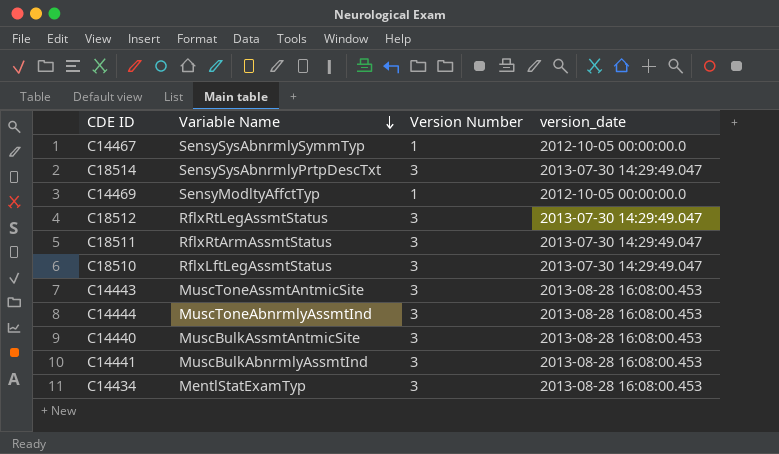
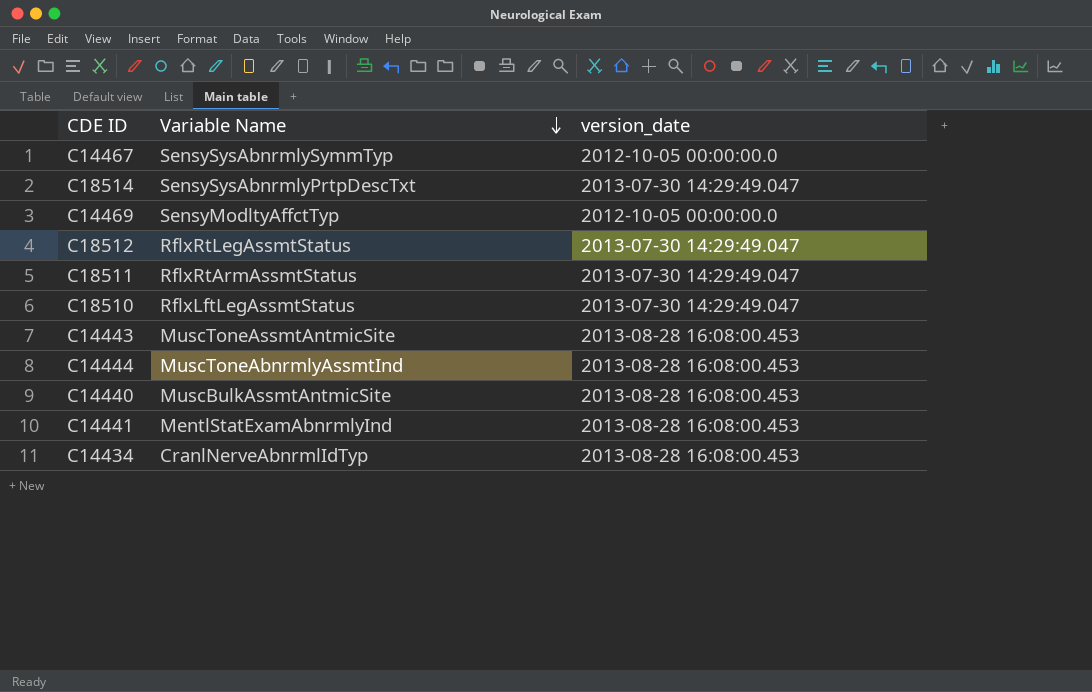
column Version Number | position: 3 -> none
C14441 | Variable Name: MuscBulkAbnrmlyAssmtInd -> MentlStatExamAbnrmlyInd
C14434 | Variable Name: MentlStatExamTyp -> CranlNerveAbnrmlIdTyp

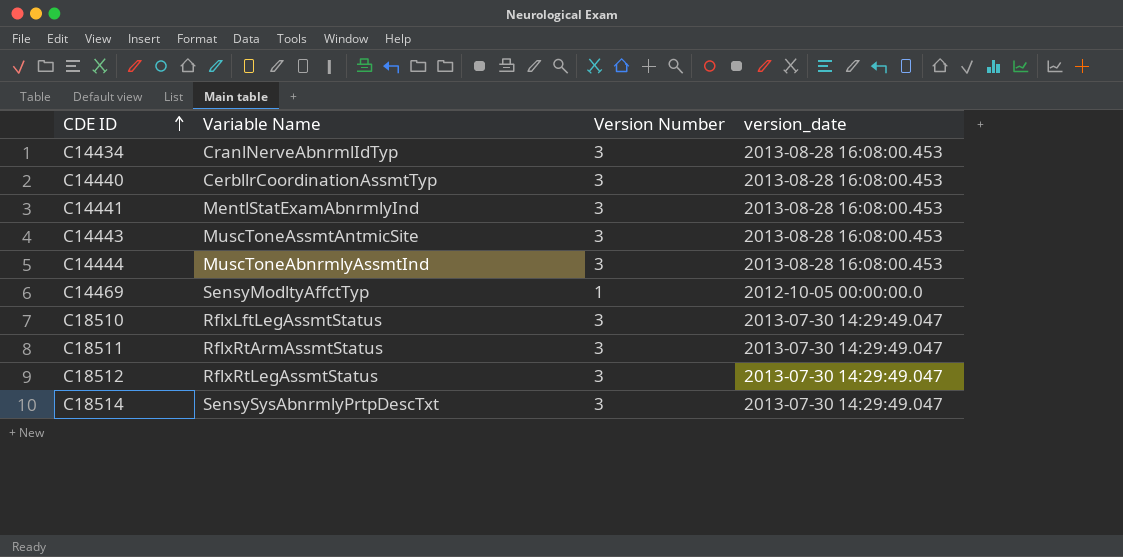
row order: Variable Name descending -> CDE ID ascending
column Version Number | position: none -> 3
row C14467: SensySysAbnrmlySymmTyp | 2012-10-05 00:00:00.0 -> none
C14440 | Variable Name: MuscBulkAssmtAntmicSite -> CerbllrCoordinationAssmtTyp

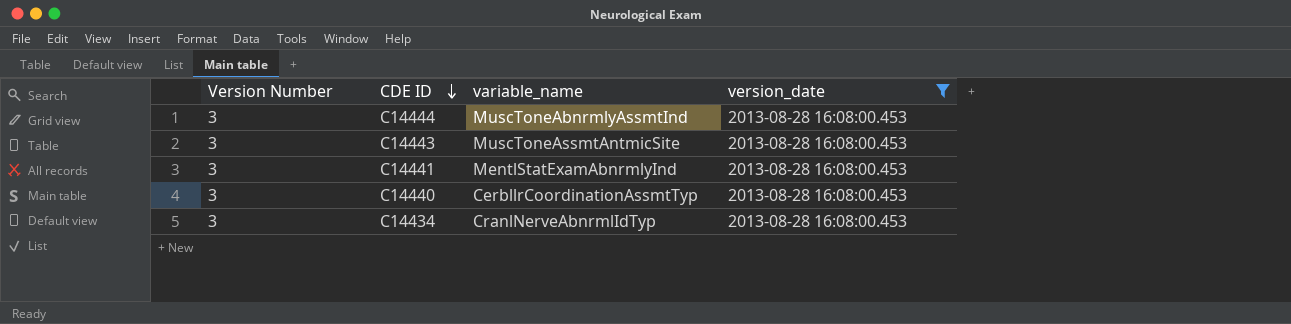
filter: none -> version_date = 2013-08-28 16:08:00.453
row order: CDE ID ascending -> CDE ID descending
column Version Number | position: 3 -> 1
column name: Variable Name -> variable_name

